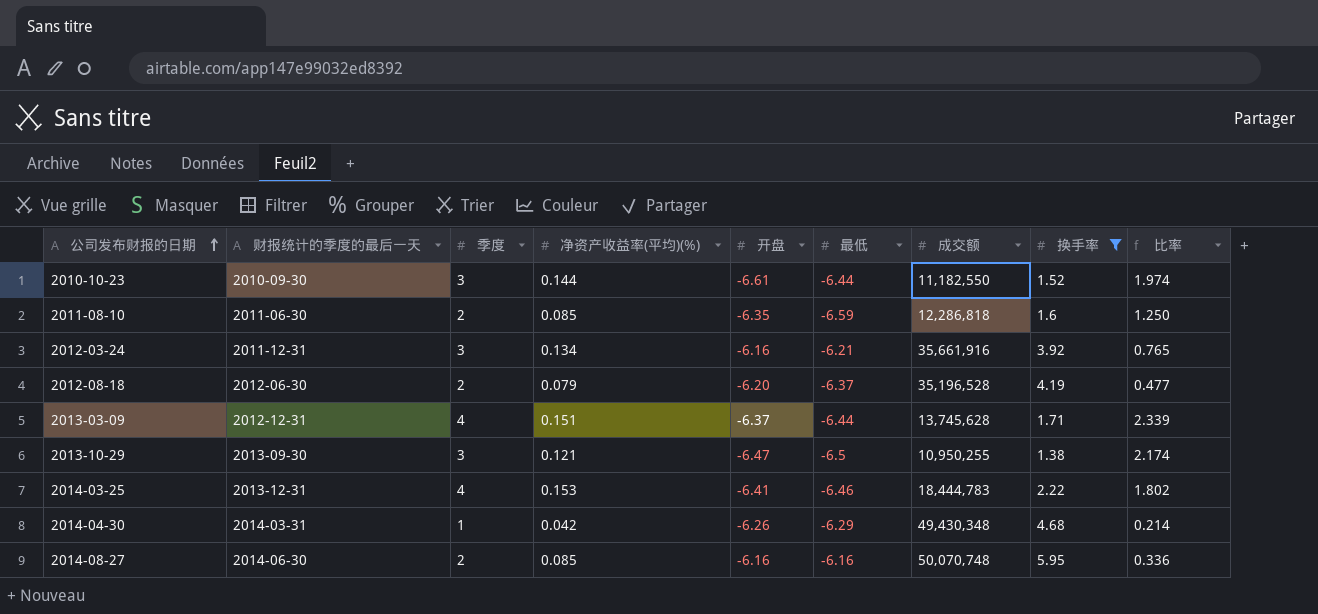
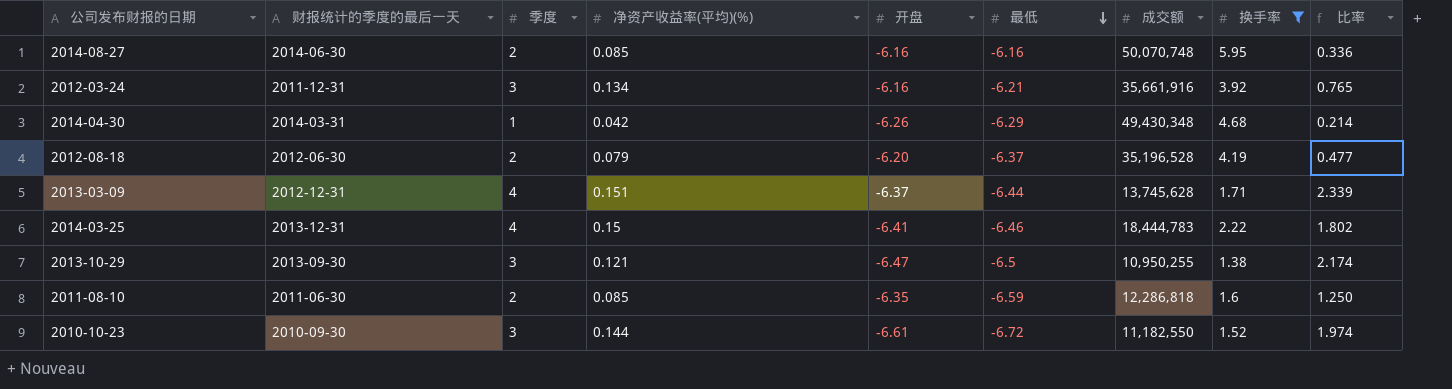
row order: 公司发布财报的日期 ascending -> 最低 descending
2014-03-25 | 净资产收益率(平均)(%): 0.153 -> 0.15
2010-10-23 | 最低: -6.44 -> -6.72

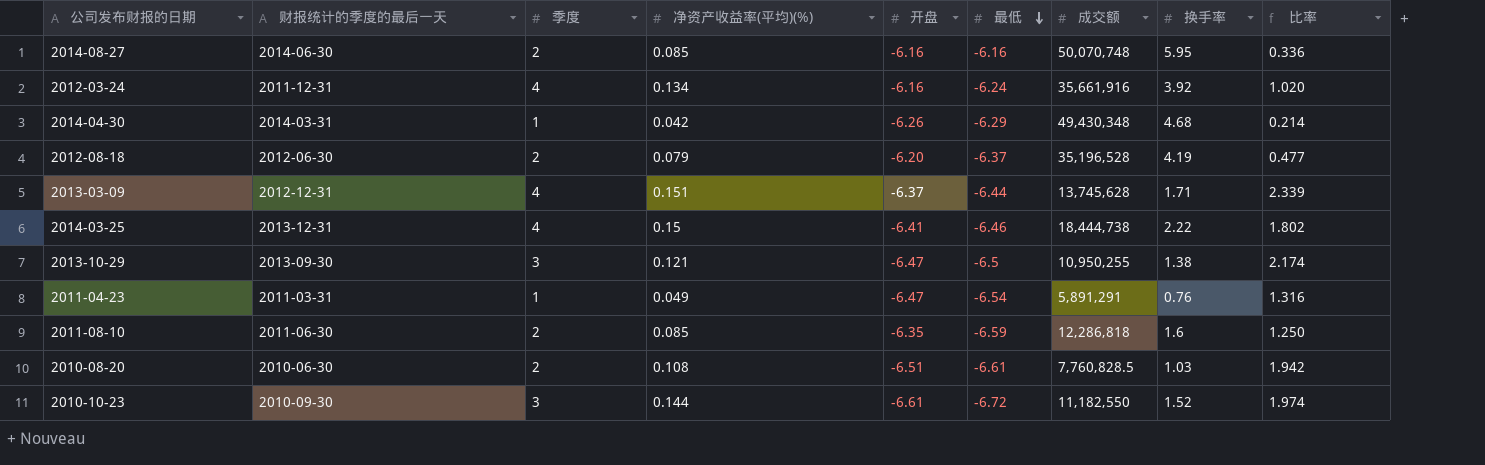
filter: 换手率 >= 1.38 -> none
2012-03-24 | 季度: 3 -> 4
2012-03-24 | 最低: -6.21 -> -6.24
2012-03-24 | 比率: 0.765 -> 1.020
2014-03-25 | 成交额: 18,444,783 -> 18,444,738

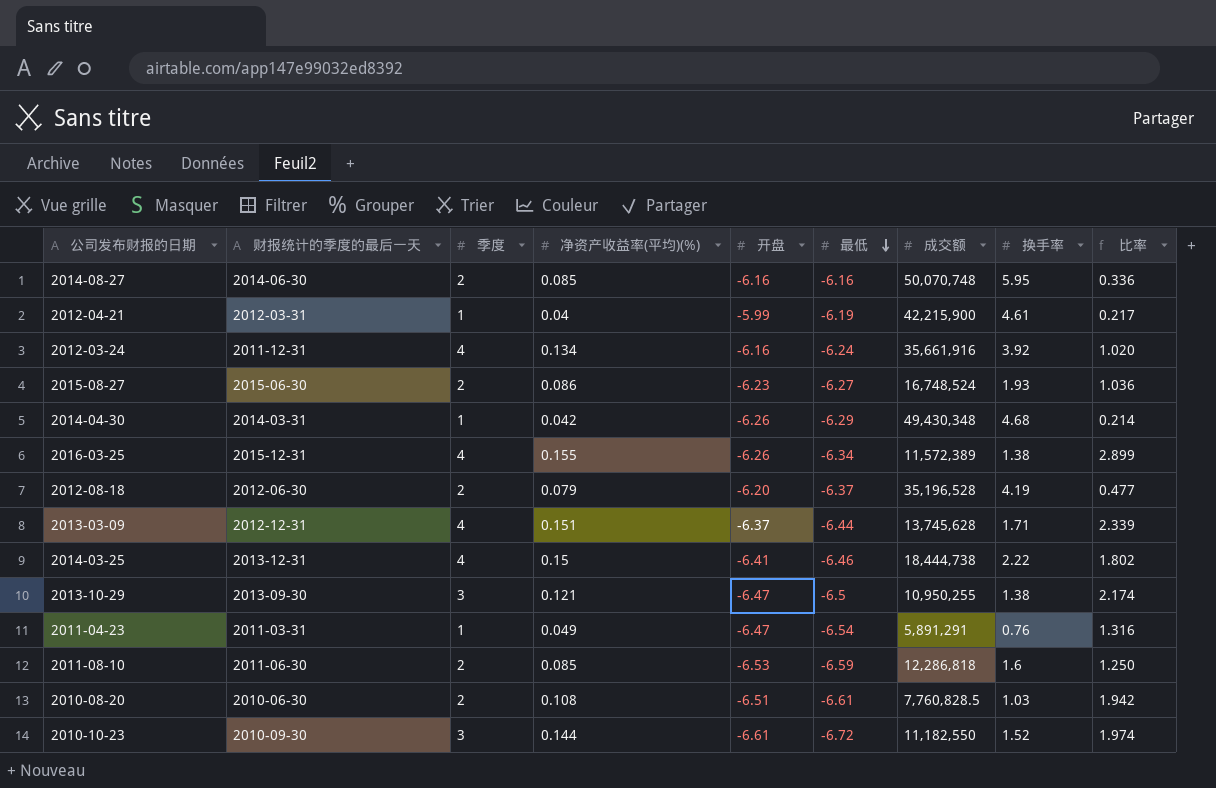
row 2012-04-21: none -> 2012-03-31 | 1 | 0.04 | -5.99 | -6.19 | 42,215,900 | 4.61 | 0.217
row 2015-08-27: none -> 2015-06-30 | 2 | 0.086 | -6.23 | -6.27 | 16,748,524 | 1.93 | 1.036
row 2016-03-25: none -> 2015-12-31 | 4 | 0.155 | -6.26 | -6.34 | 11,572,389 | 1.38 | 2.899
2011-08-10 | 开盘: -6.35 -> -6.53

